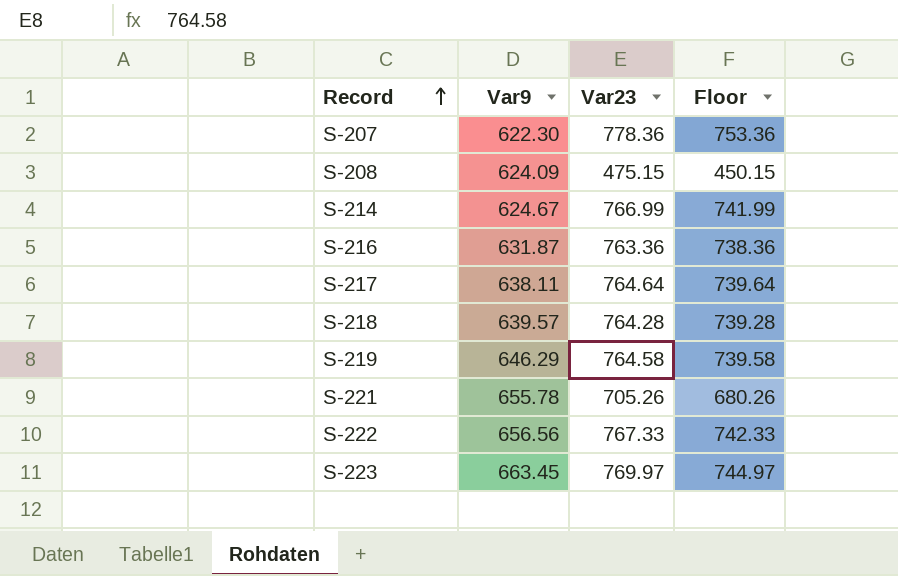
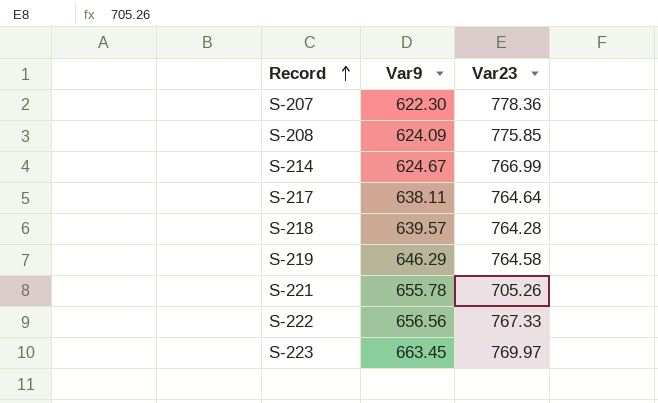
column Floor | formula: [Var23] - 25 -> none
row S-216: 631.87 | 763.36 | 738.36 -> none
S-208 | Var23: 475.15 -> 775.85

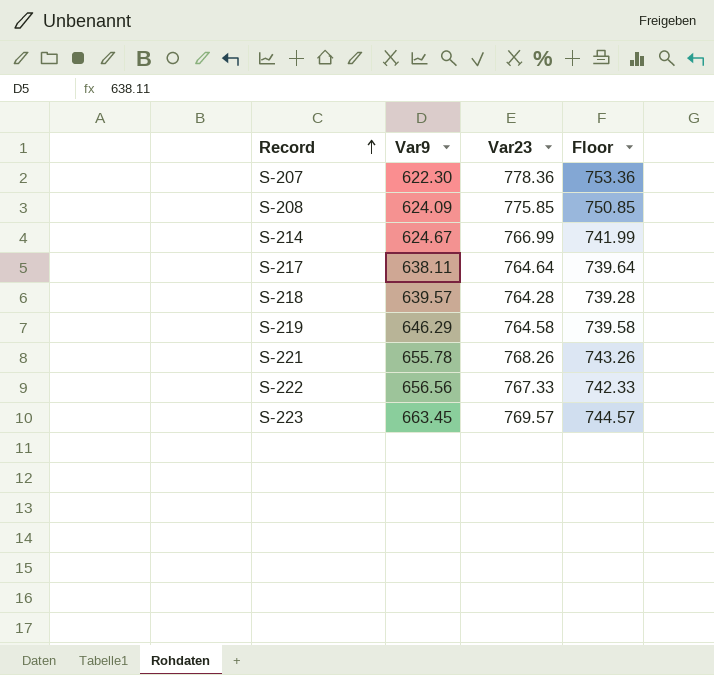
column Floor | formula: none -> [Var23] - 25
S-221 | Var23: 705.26 -> 768.26
S-223 | Var23: 769.97 -> 769.57

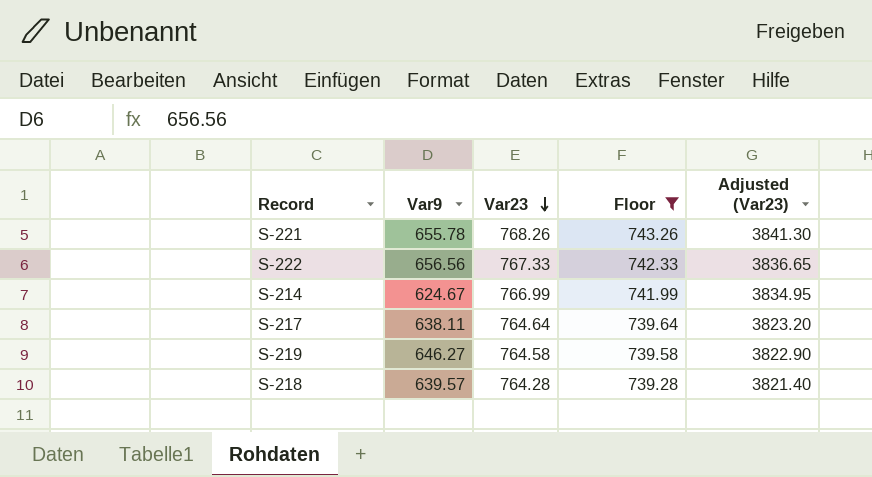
filter: none -> Floor <= 743.26
row order: Record ascending -> Var23 descending
column Adjusted (Var23) | formula: none -> [Var23] * 5
S-219 | Var9: 646.29 -> 646.27

